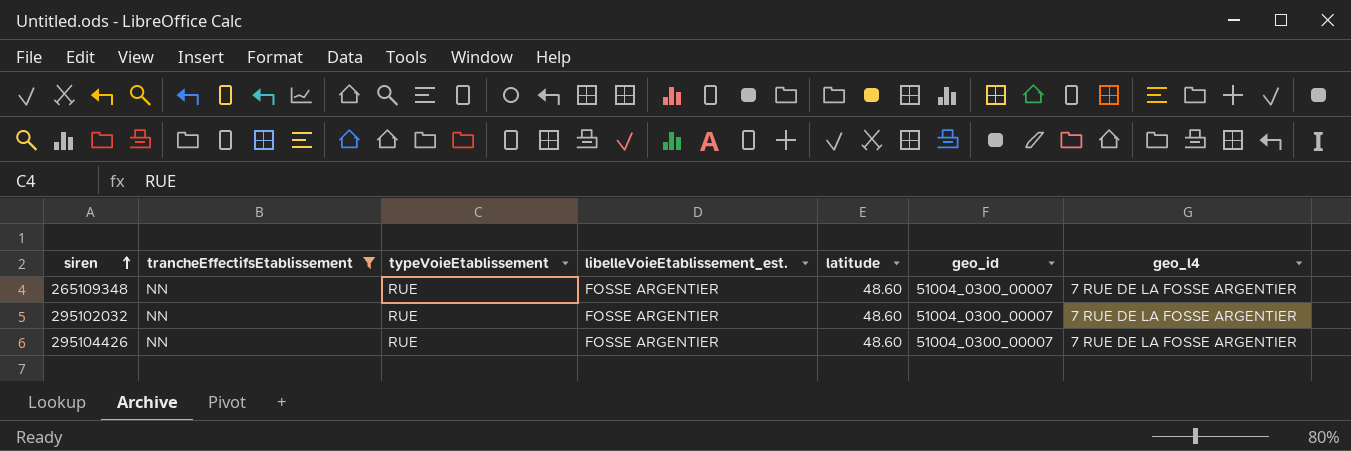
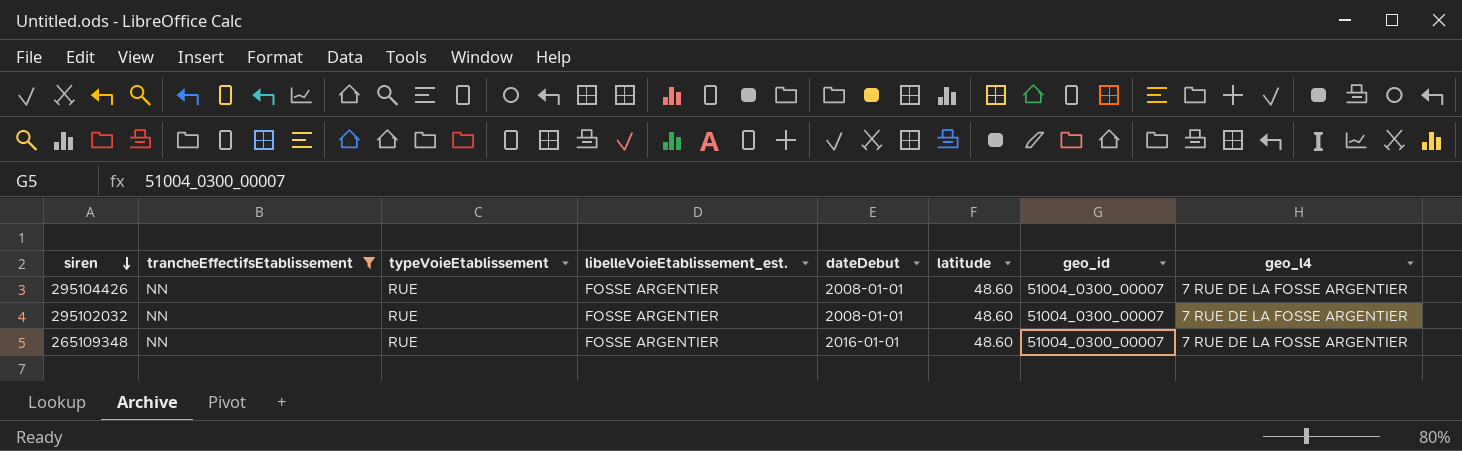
row order: siren ascending -> siren descending
column dateDebut | position: none -> 5

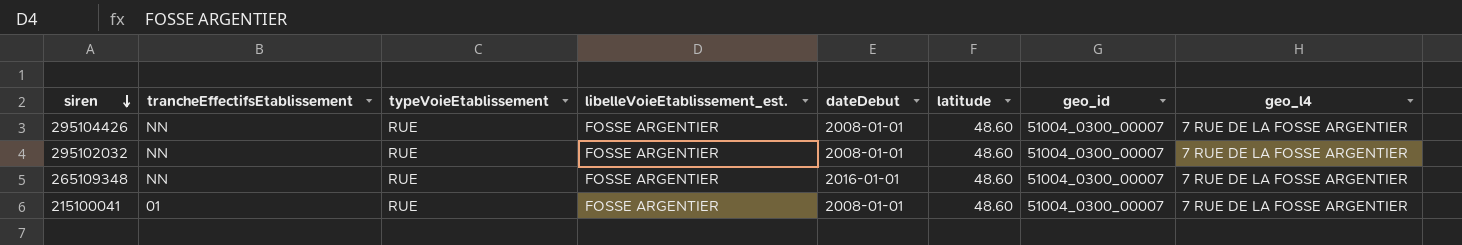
filter: trancheEffectifsEtablissement = NN -> none

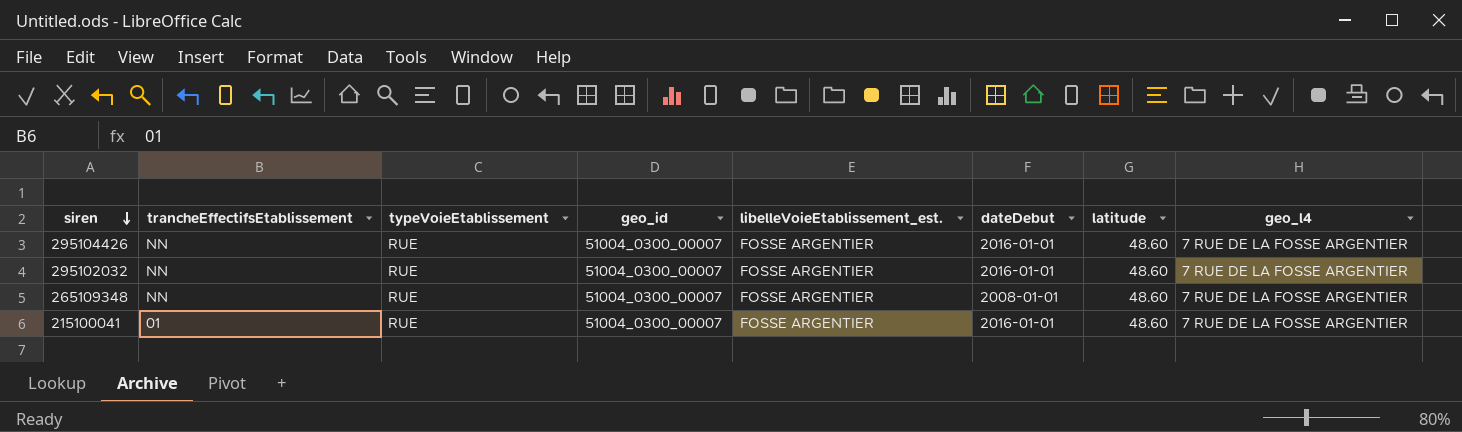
column geo_id | position: 7 -> 4
295104426 | dateDebut: 2008-01-01 -> 2016-01-01
295102032 | dateDebut: 2008-01-01 -> 2016-01-01
265109348 | dateDebut: 2016-01-01 -> 2008-01-01
215100041 | dateDebut: 2008-01-01 -> 2016-01-01

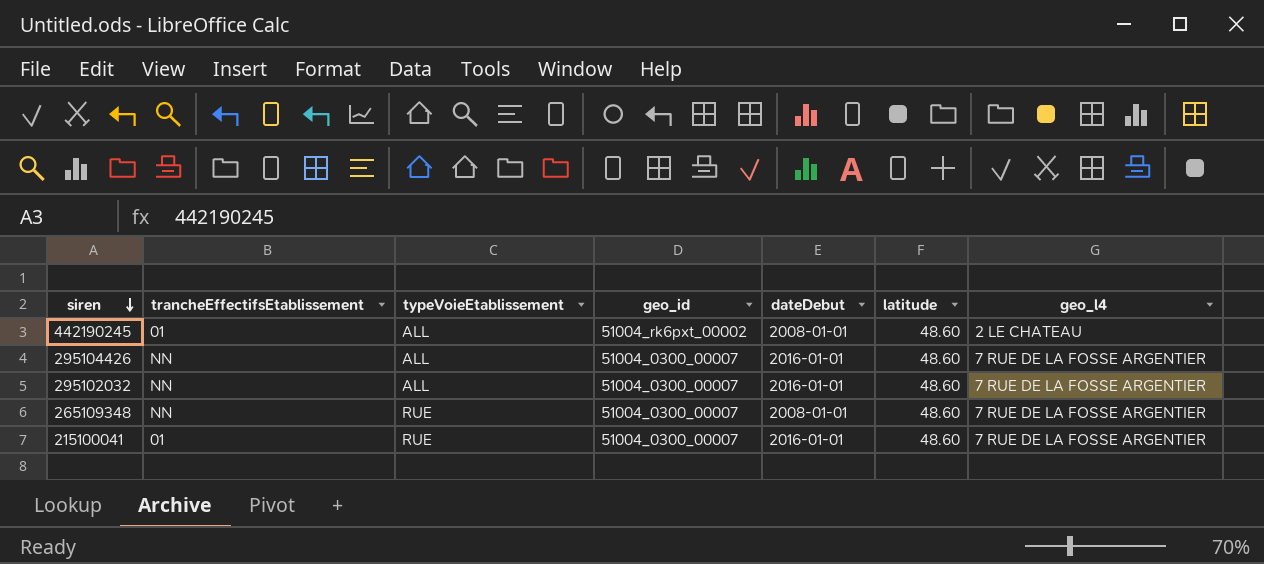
column libelleVoieEtablissement_est. | position: 5 -> none
row 442190245: none -> 01 | ALL | 51004_rk6pxt_00002 | 2008-01-01 | 48.60 | 2 LE CHATEAU
295104426 | typeVoieEtablissement: RUE -> ALL
295102032 | typeVoieEtablissement: RUE -> ALL

